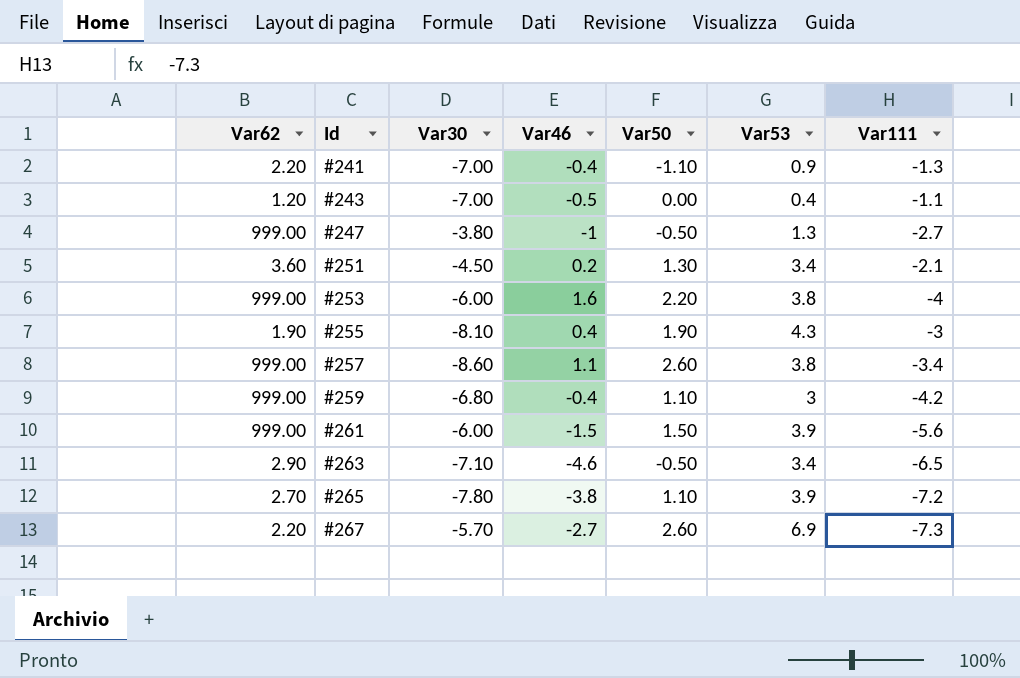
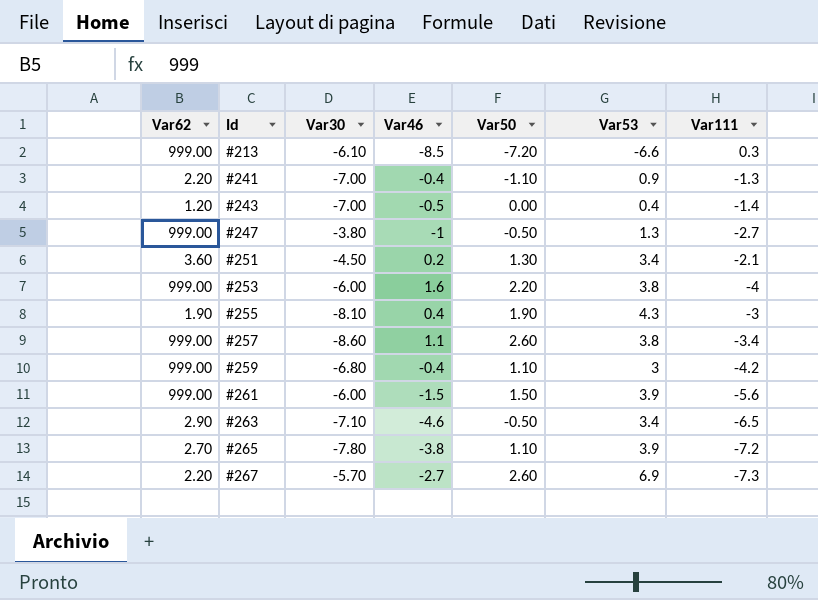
row #213: none -> 999.00 | -6.10 | -8.5 | -7.20 | -6.6 | 0.3
#243 | Var111: -1.1 -> -1.4

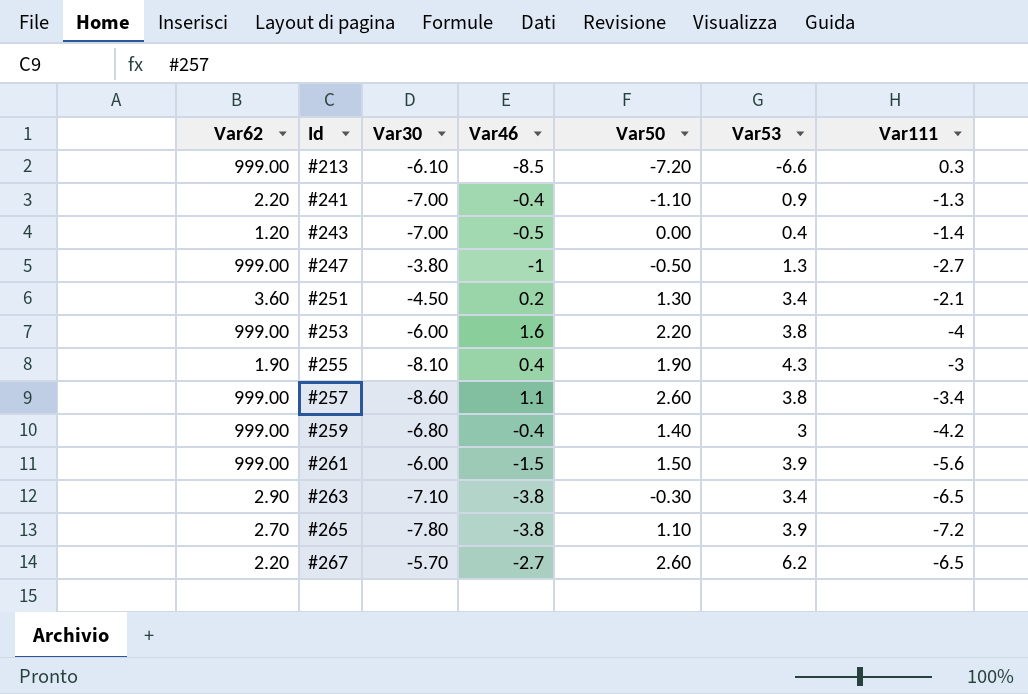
#259 | Var50: 1.10 -> 1.40
#263 | Var46: -4.6 -> -3.8
#263 | Var50: -0.50 -> -0.30
#267 | Var53: 6.9 -> 6.2
#267 | Var111: -7.3 -> -6.5

